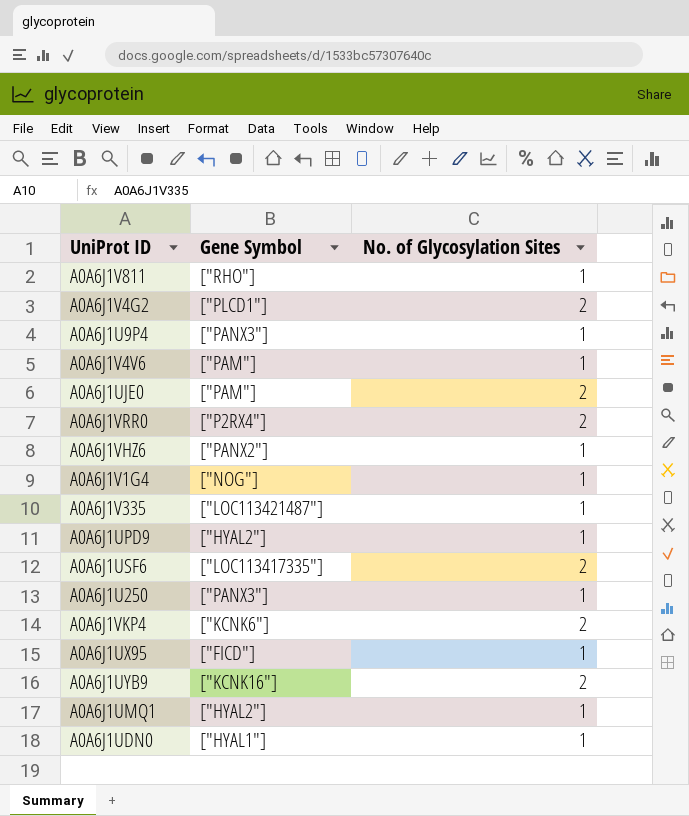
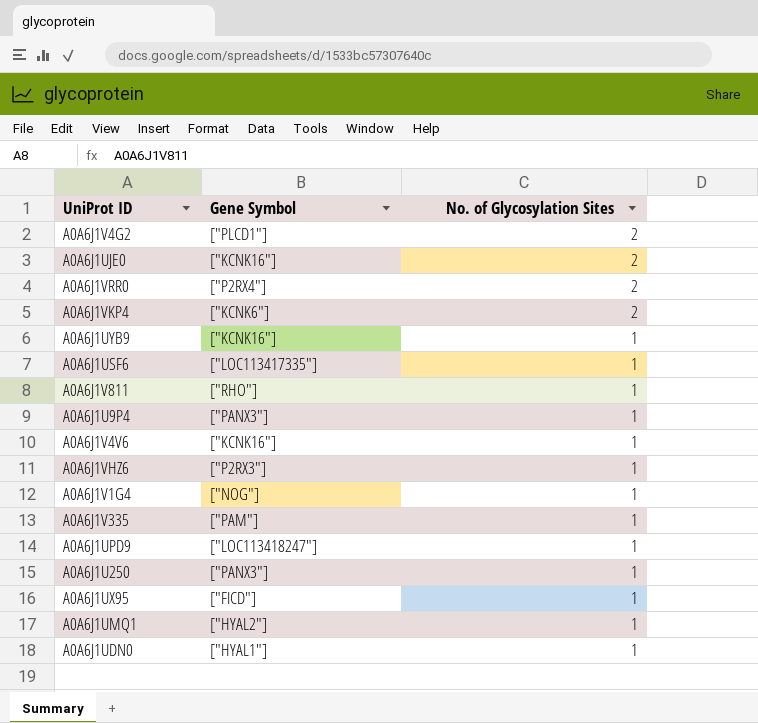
row order: none -> No. of Glycosylation Sites descending
A0A6J1UJE0 | Gene Symbol: ["PAM"] -> ["KCNK16"]
A0A6J1UYB9 | No. of Glycosylation Sites: 2 -> 1
A0A6J1USF6 | No. of Glycosylation Sites: 2 -> 1
A0A6J1V4V6 | Gene Symbol: ["PAM"] -> ["KCNK16"]
A0A6J1VHZ6 | Gene Symbol: ["PANX2"] -> ["P2RX3"]
A0A6J1V335 | Gene Symbol: ["LOC113421487"] -> ["PAM"]
A0A6J1UPD9 | Gene Symbol: ["HYAL2"] -> ["LOC113418247"]

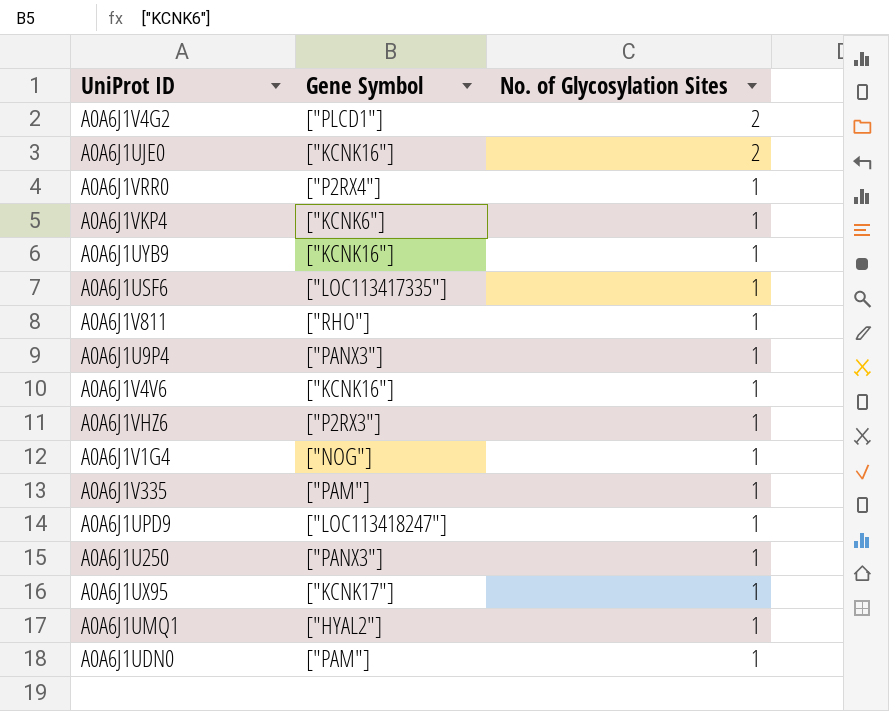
A0A6J1VRR0 | No. of Glycosylation Sites: 2 -> 1
A0A6J1VKP4 | No. of Glycosylation Sites: 2 -> 1
A0A6J1UX95 | Gene Symbol: ["FICD"] -> ["KCNK17"]
A0A6J1UDN0 | Gene Symbol: ["HYAL1"] -> ["PAM"]

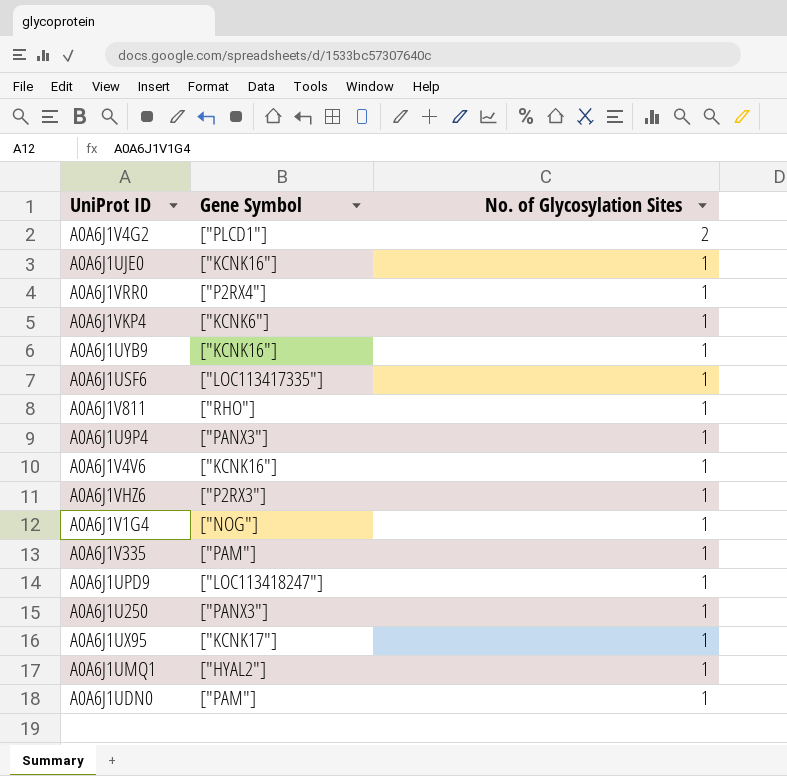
A0A6J1UJE0 | No. of Glycosylation Sites: 2 -> 1

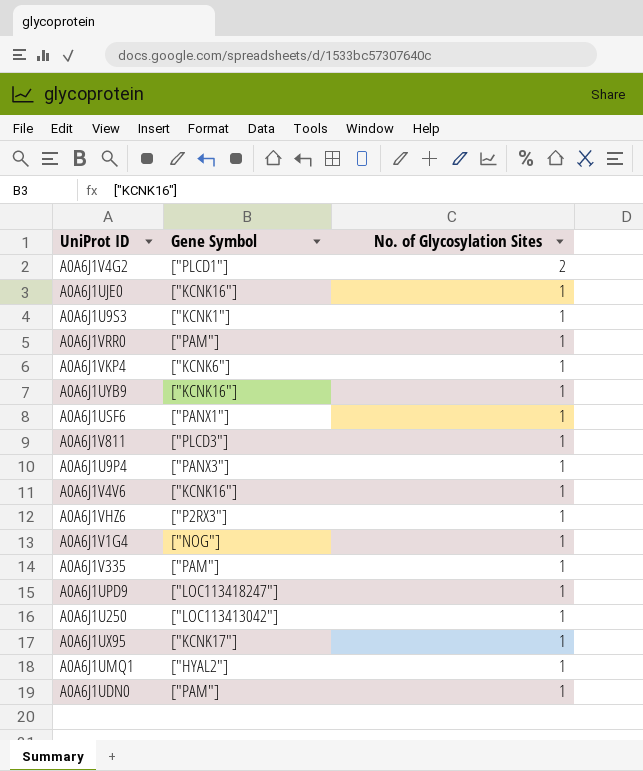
row A0A6J1U9S3: none -> ["KCNK1"] | 1
A0A6J1VRR0 | Gene Symbol: ["P2RX4"] -> ["PAM"]
A0A6J1USF6 | Gene Symbol: ["LOC113417335"] -> ["PANX1"]
A0A6J1V811 | Gene Symbol: ["RHO"] -> ["PLCD3"]
A0A6J1U250 | Gene Symbol: ["PANX3"] -> ["LOC113413042"]

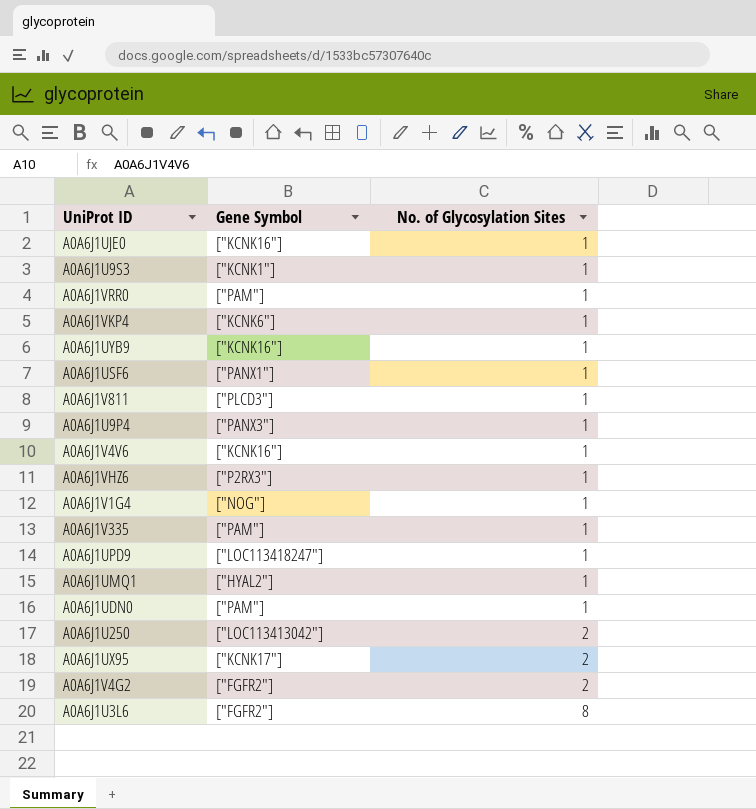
row order: No. of Glycosylation Sites descending -> No. of Glycosylation Sites ascending
A0A6J1U250 | No. of Glycosylation Sites: 1 -> 2
A0A6J1UX95 | No. of Glycosylation Sites: 1 -> 2
A0A6J1V4G2 | Gene Symbol: ["PLCD1"] -> ["FGFR2"]
row A0A6J1U3L6: none -> ["FGFR2"] | 8

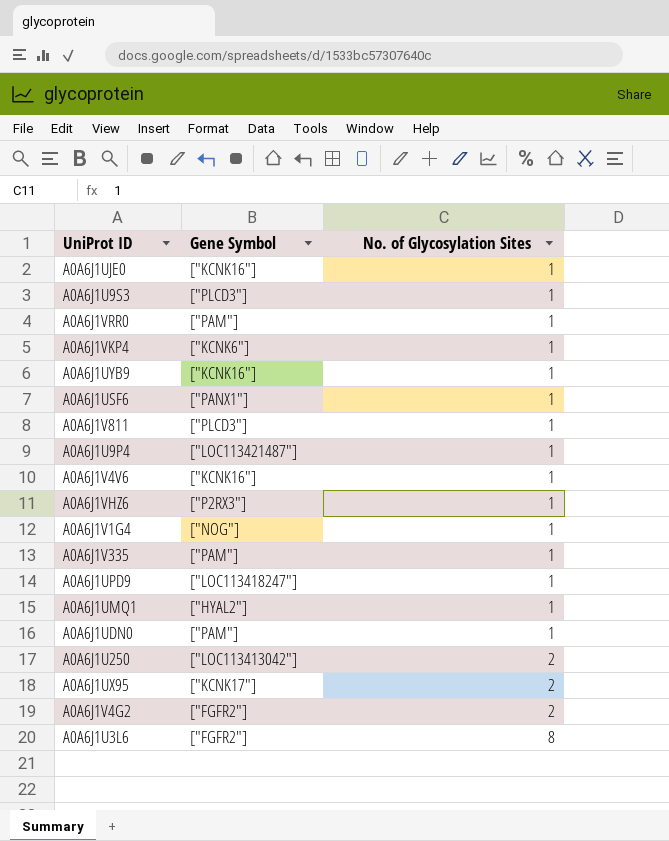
A0A6J1U9S3 | Gene Symbol: ["KCNK1"] -> ["PLCD3"]
A0A6J1U9P4 | Gene Symbol: ["PANX3"] -> ["LOC113421487"]

